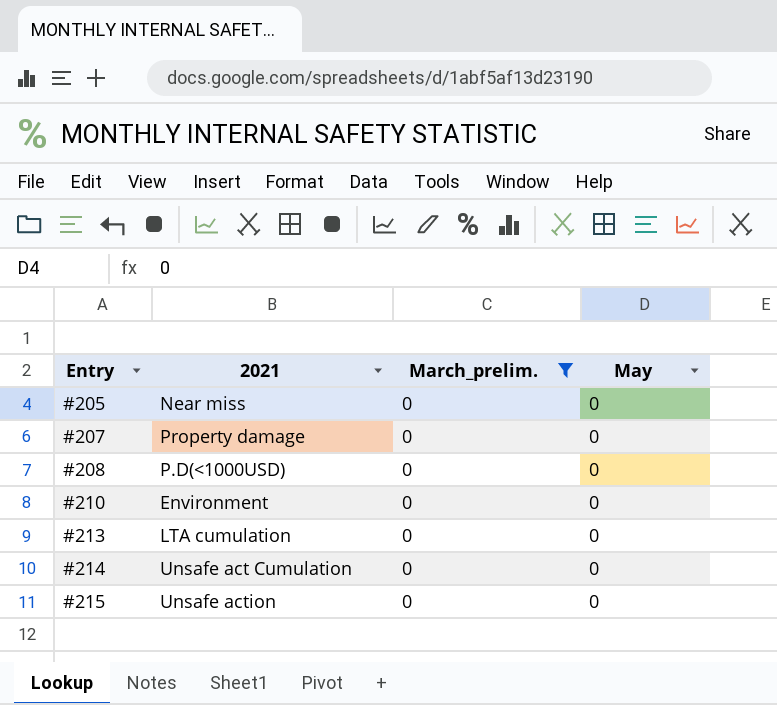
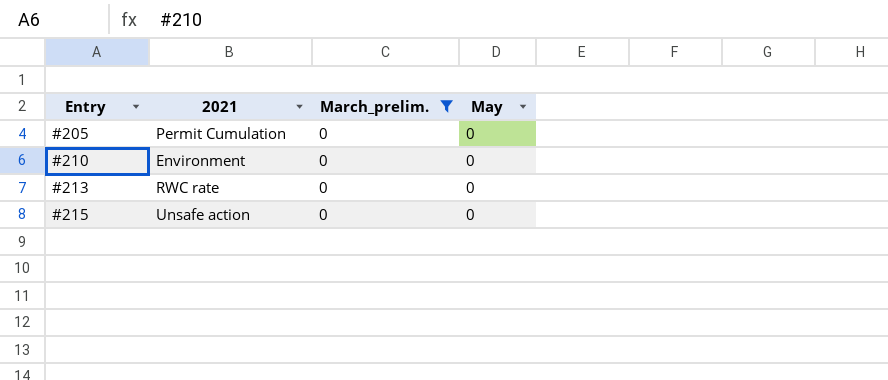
row #207: Property damage | 0 | 0 -> none
row #208: P.D(<1000USD) | 0 | 0 -> none
row #214: Unsafe act Cumulation | 0 | 0 -> none
#205 | 2021: Near miss -> Permit Cumulation
#213 | 2021: LTA cumulation -> RWC rate

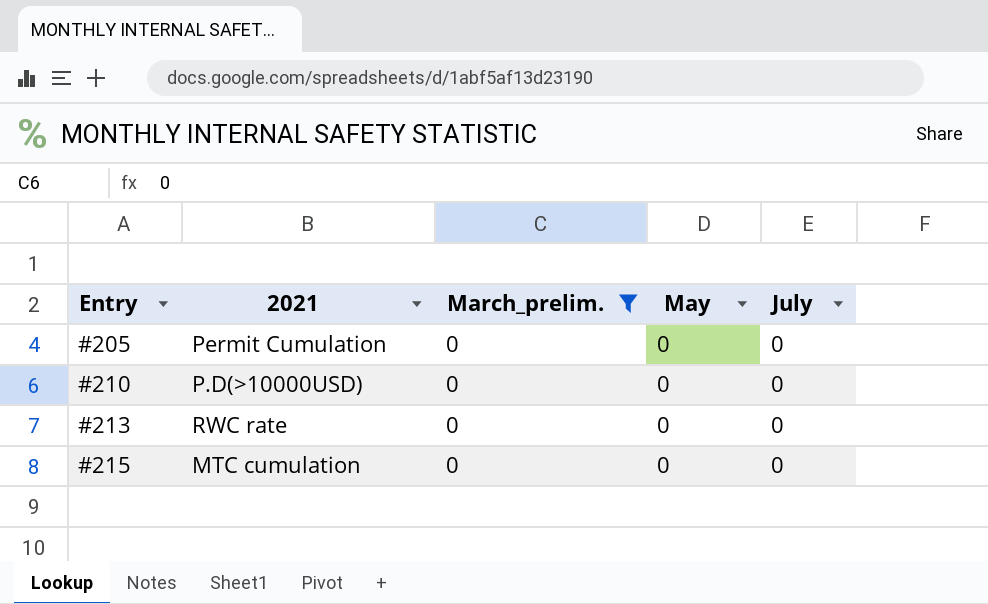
column July | position: none -> 5
#210 | 2021: Environment -> P.D(>10000USD)
#215 | 2021: Unsafe action -> MTC cumulation

